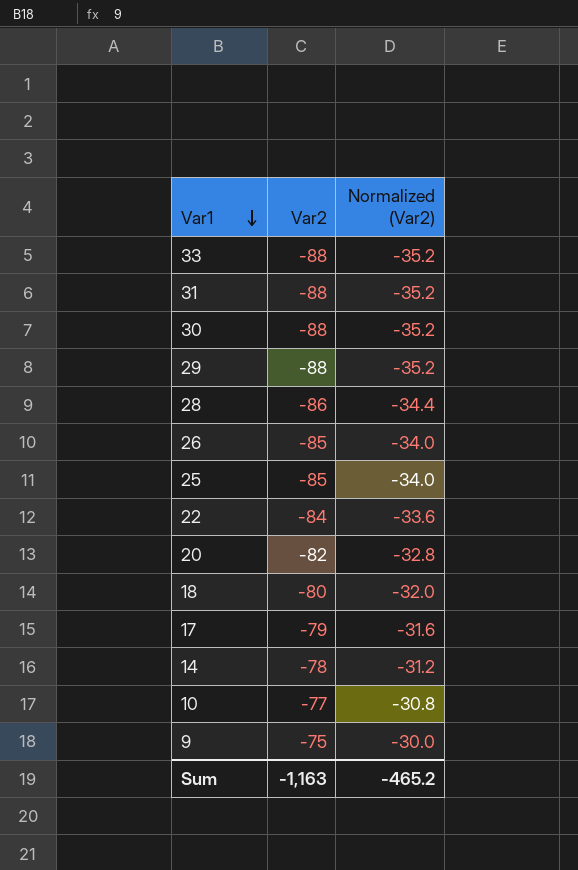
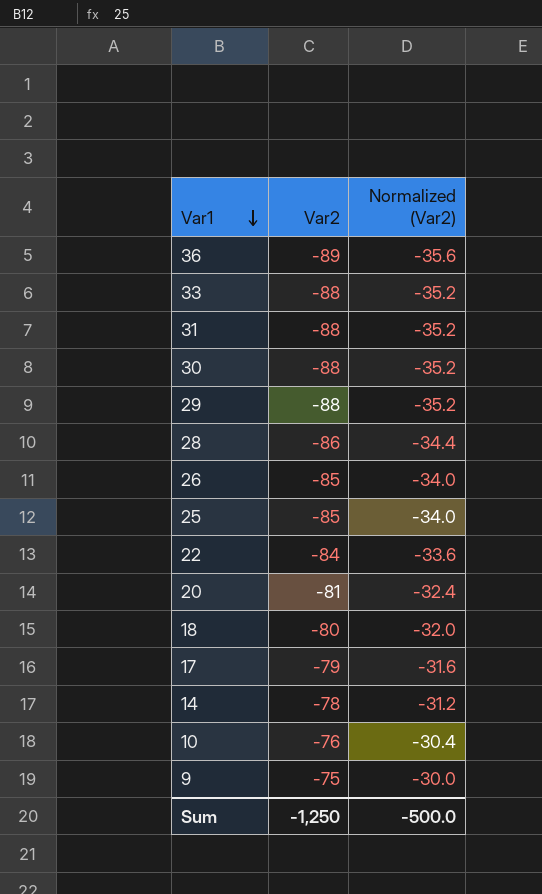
row 36: none -> -89 | -35.6
20 | Var2: -82 -> -81
20 | Normalized (Var2): -32.8 -> -32.4
10 | Var2: -77 -> -76
10 | Normalized (Var2): -30.8 -> -30.4
Sum | Var2: -1,163 -> -1,250
Sum | Normalized (Var2): -465.2 -> -500.0

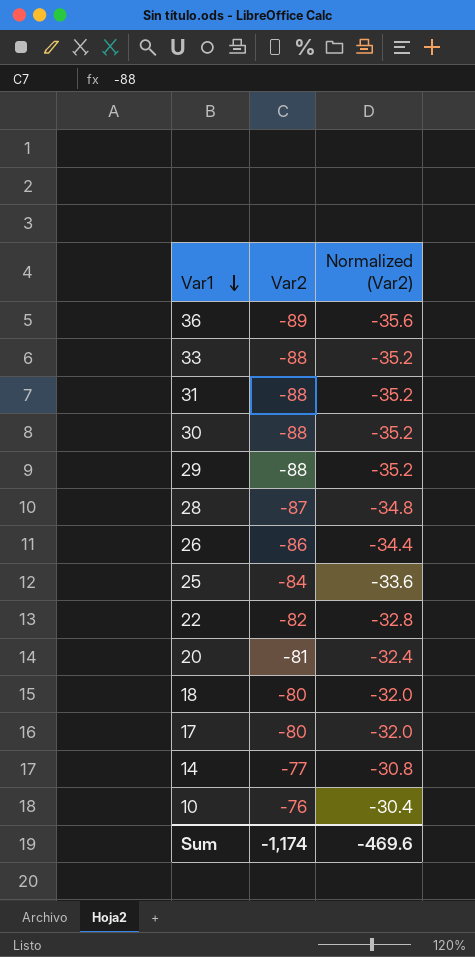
row 9: -75 | -30.0 -> none
28 | Var2: -86 -> -87
28 | Normalized (Var2): -34.4 -> -34.8
26 | Var2: -85 -> -86
26 | Normalized (Var2): -34.0 -> -34.4
25 | Var2: -85 -> -84
25 | Normalized (Var2): -34.0 -> -33.6
22 | Var2: -84 -> -82
22 | Normalized (Var2): -33.6 -> -32.8
17 | Var2: -79 -> -80
17 | Normalized (Var2): -31.6 -> -32.0
14 | Var2: -78 -> -77
14 | Normalized (Var2): -31.2 -> -30.8
Sum | Var2: -1,250 -> -1,174
Sum | Normalized (Var2): -500.0 -> -469.6

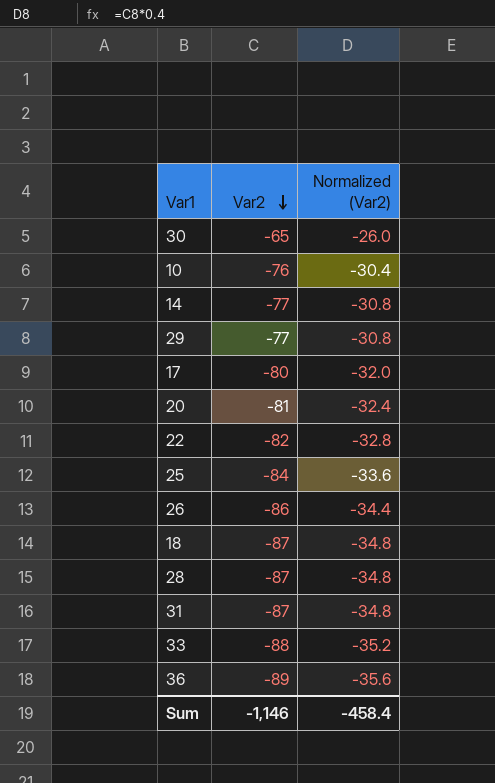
row order: Var1 descending -> Var2 descending
30 | Var2: -88 -> -65
30 | Normalized (Var2): -35.2 -> -26.0
29 | Var2: -88 -> -77
29 | Normalized (Var2): -35.2 -> -30.8
18 | Var2: -80 -> -87
18 | Normalized (Var2): -32.0 -> -34.8
31 | Var2: -88 -> -87
31 | Normalized (Var2): -35.2 -> -34.8
Sum | Var2: -1,174 -> -1,146
Sum | Normalized (Var2): -469.6 -> -458.4

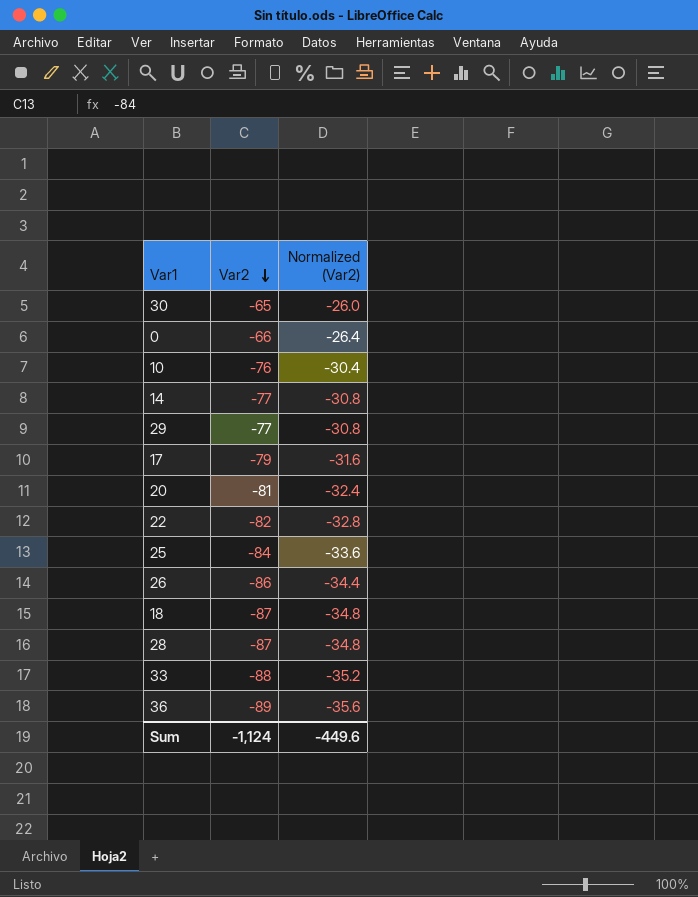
row 31: -87 | -34.8 -> none
row 0: none -> -66 | -26.4
17 | Var2: -80 -> -79
17 | Normalized (Var2): -32.0 -> -31.6
Sum | Var2: -1,146 -> -1,124
Sum | Normalized (Var2): -458.4 -> -449.6

